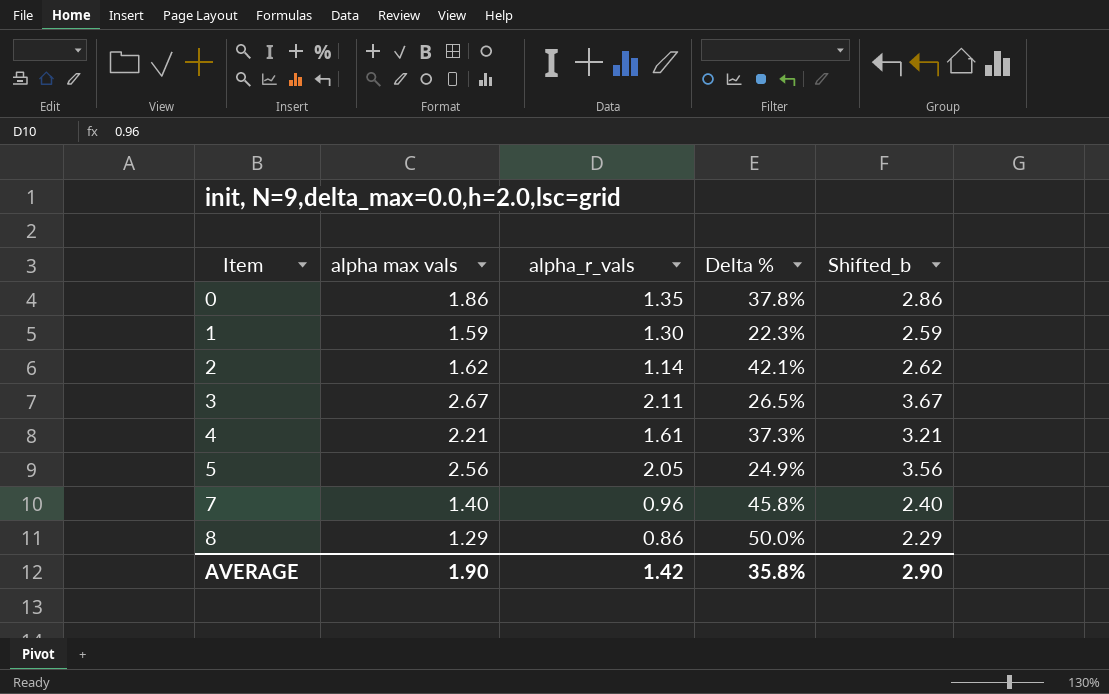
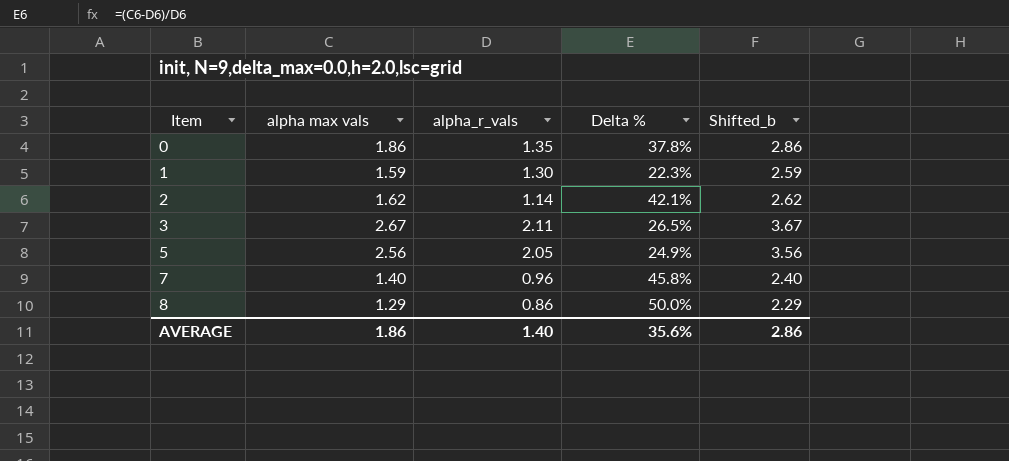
row 4: 2.21 | 1.61 | 37.3% | 3.21 -> none
AVERAGE | alpha max vals: 1.90 -> 1.86
AVERAGE | alpha_r_vals: 1.42 -> 1.40
AVERAGE | Delta %: 35.8% -> 35.6%
AVERAGE | Shifted_b: 2.90 -> 2.86

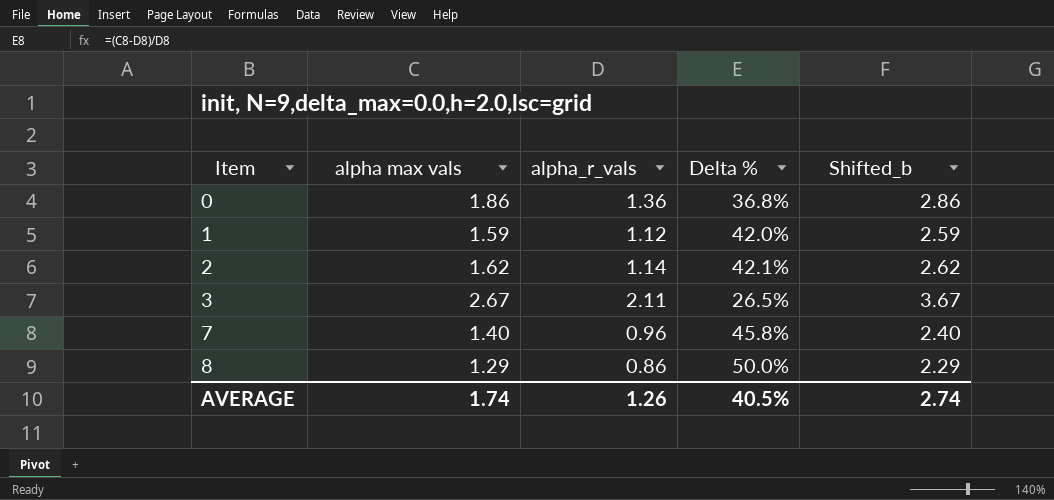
row 5: 2.56 | 2.05 | 24.9% | 3.56 -> none
0 | alpha_r_vals: 1.35 -> 1.36
0 | Delta %: 37.8% -> 36.8%
1 | alpha_r_vals: 1.30 -> 1.12
1 | Delta %: 22.3% -> 42.0%
AVERAGE | alpha max vals: 1.86 -> 1.74
AVERAGE | alpha_r_vals: 1.40 -> 1.26
AVERAGE | Delta %: 35.6% -> 40.5%
AVERAGE | Shifted_b: 2.86 -> 2.74

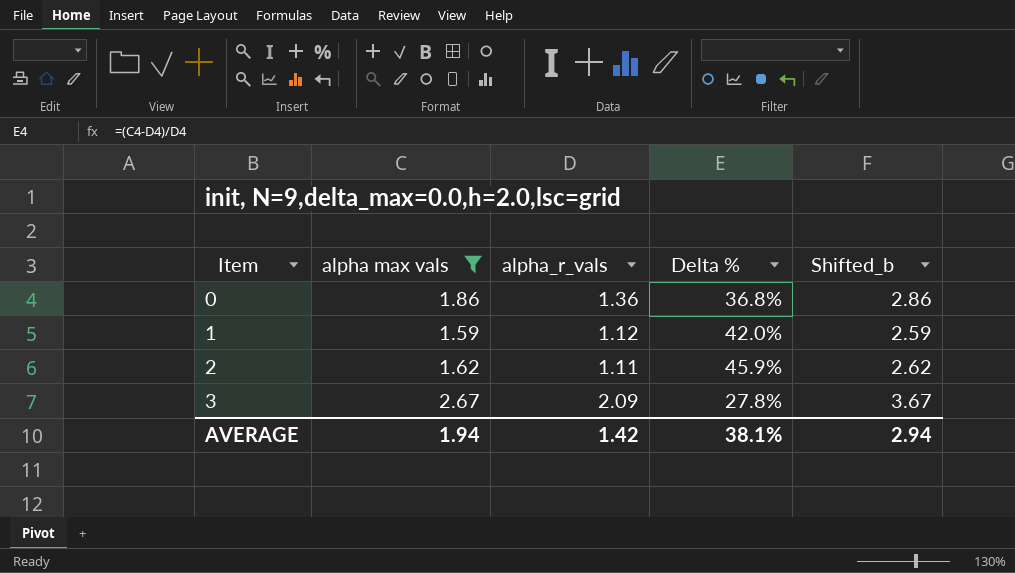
filter: none -> alpha max vals >= 1.59
2 | alpha_r_vals: 1.14 -> 1.11
2 | Delta %: 42.1% -> 45.9%
3 | alpha_r_vals: 2.11 -> 2.09
3 | Delta %: 26.5% -> 27.8%
AVERAGE | alpha max vals: 1.74 -> 1.94
AVERAGE | alpha_r_vals: 1.26 -> 1.42
AVERAGE | Delta %: 40.5% -> 38.1%
AVERAGE | Shifted_b: 2.74 -> 2.94

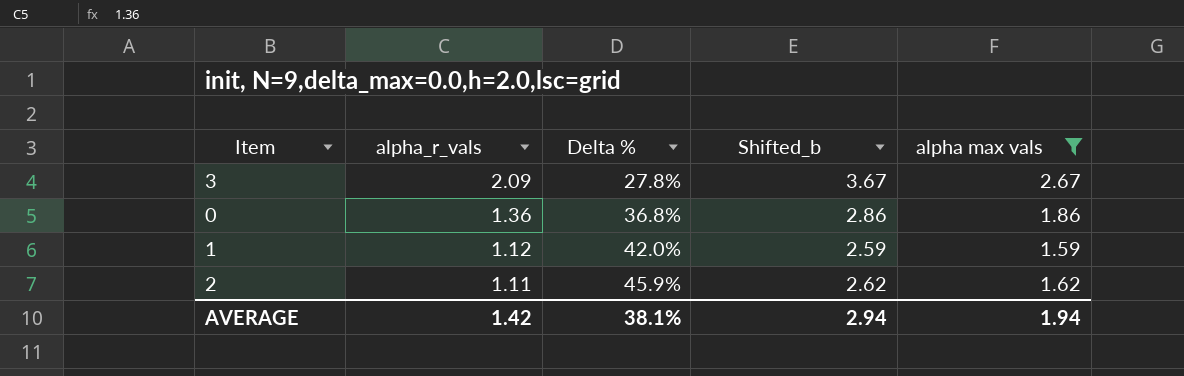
row order: Item ascending -> alpha_r_vals descending
column alpha max vals | position: 2 -> 5

